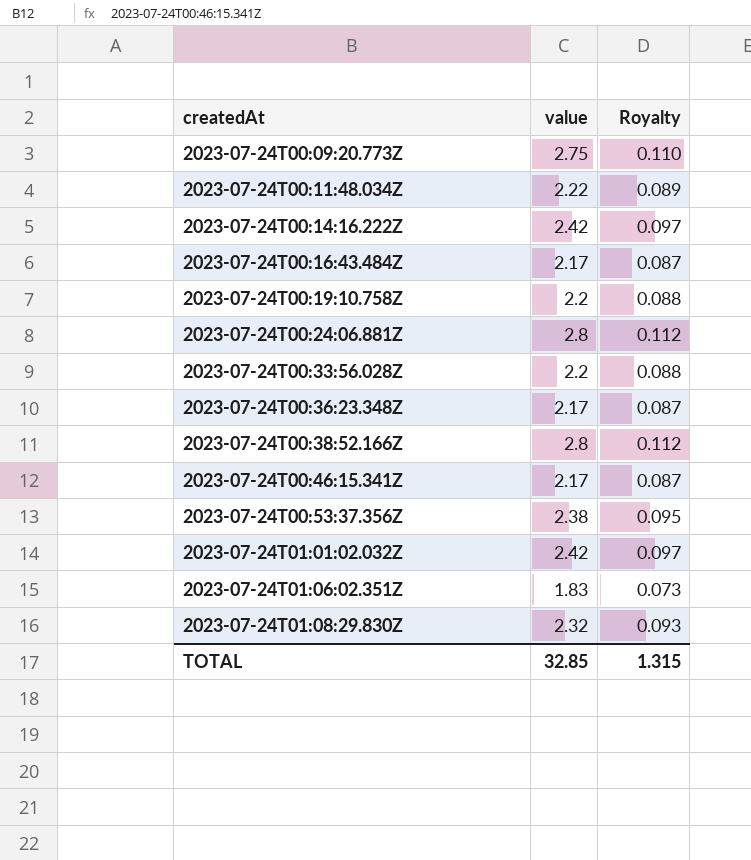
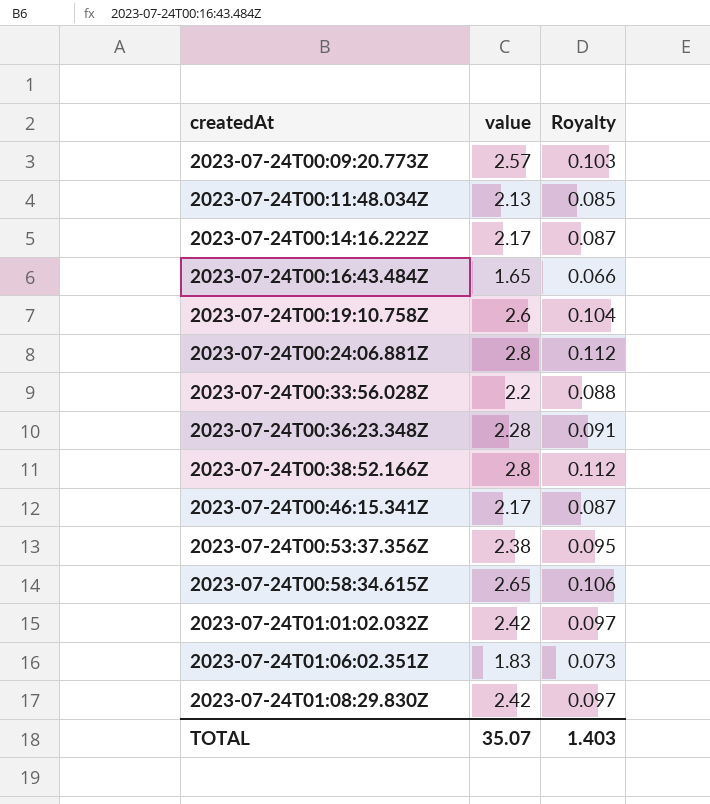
2023-07-24T00:09:20.773Z | value: 2.75 -> 2.57
2023-07-24T00:09:20.773Z | Royalty: 0.110 -> 0.103
2023-07-24T00:11:48.034Z | value: 2.22 -> 2.13
2023-07-24T00:11:48.034Z | Royalty: 0.089 -> 0.085
2023-07-24T00:14:16.222Z | value: 2.42 -> 2.17
2023-07-24T00:14:16.222Z | Royalty: 0.097 -> 0.087
2023-07-24T00:16:43.484Z | value: 2.17 -> 1.65
2023-07-24T00:16:43.484Z | Royalty: 0.087 -> 0.066
2023-07-24T00:19:10.758Z | value: 2.2 -> 2.6
2023-07-24T00:19:10.758Z | Royalty: 0.088 -> 0.104
2023-07-24T00:36:23.348Z | value: 2.17 -> 2.28
2023-07-24T00:36:23.348Z | Royalty: 0.087 -> 0.091
row 2023-07-24T00:58:34.615Z: none -> 2.65 | 0.106
2023-07-24T01:08:29.830Z | value: 2.32 -> 2.42
2023-07-24T01:08:29.830Z | Royalty: 0.093 -> 0.097
TOTAL | value: 32.85 -> 35.07
TOTAL | Royalty: 1.315 -> 1.403

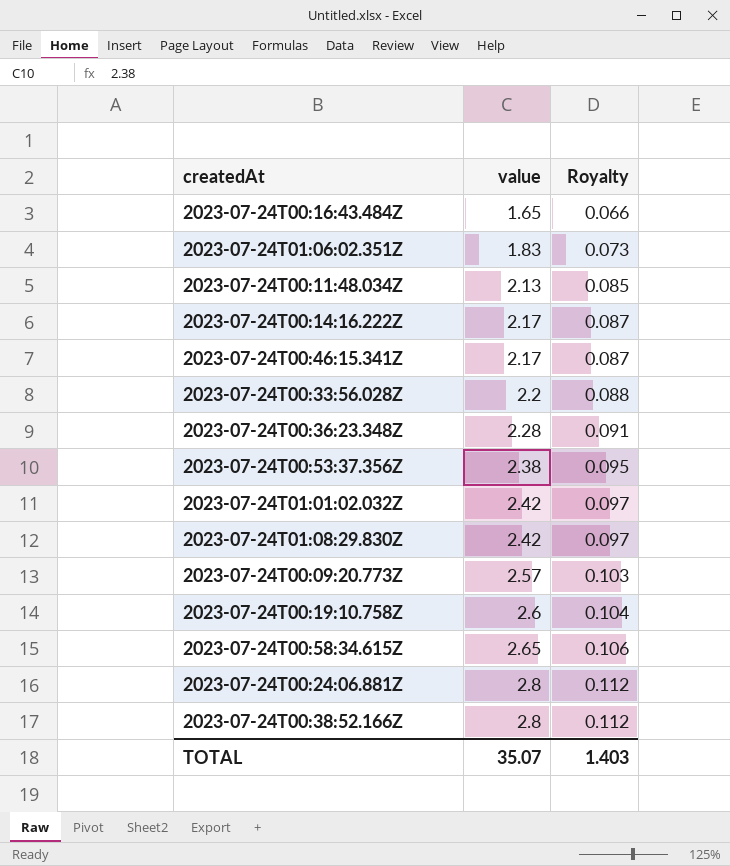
row order: createdAt ascending -> value ascending

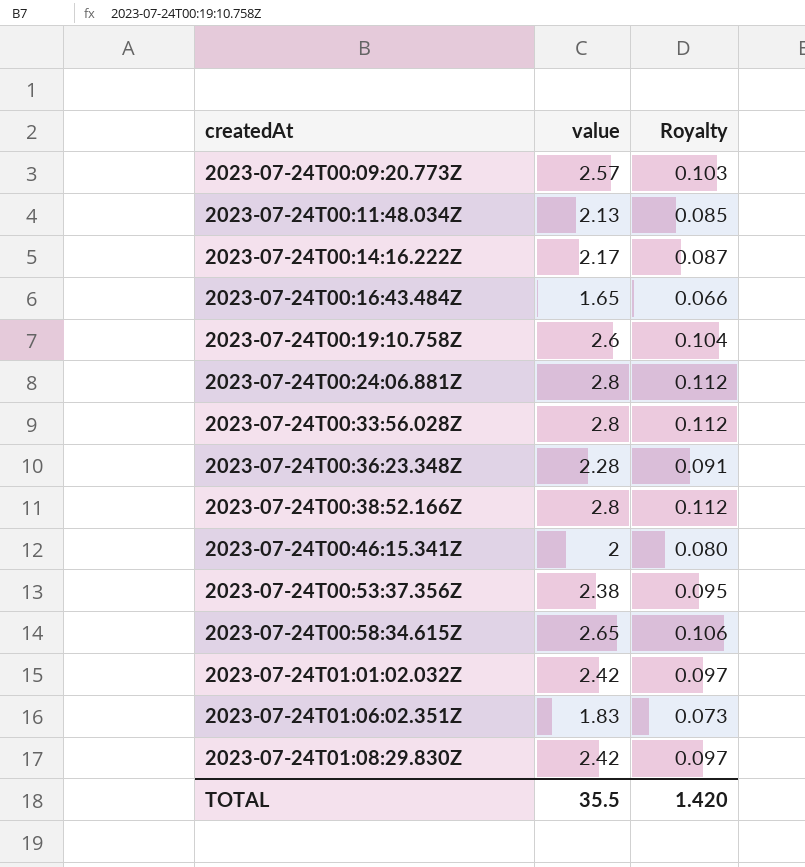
row order: value ascending -> createdAt ascending
2023-07-24T00:33:56.028Z | value: 2.2 -> 2.8
2023-07-24T00:33:56.028Z | Royalty: 0.088 -> 0.112
2023-07-24T00:46:15.341Z | value: 2.17 -> 2
2023-07-24T00:46:15.341Z | Royalty: 0.087 -> 0.080
TOTAL | value: 35.07 -> 35.5
TOTAL | Royalty: 1.403 -> 1.420

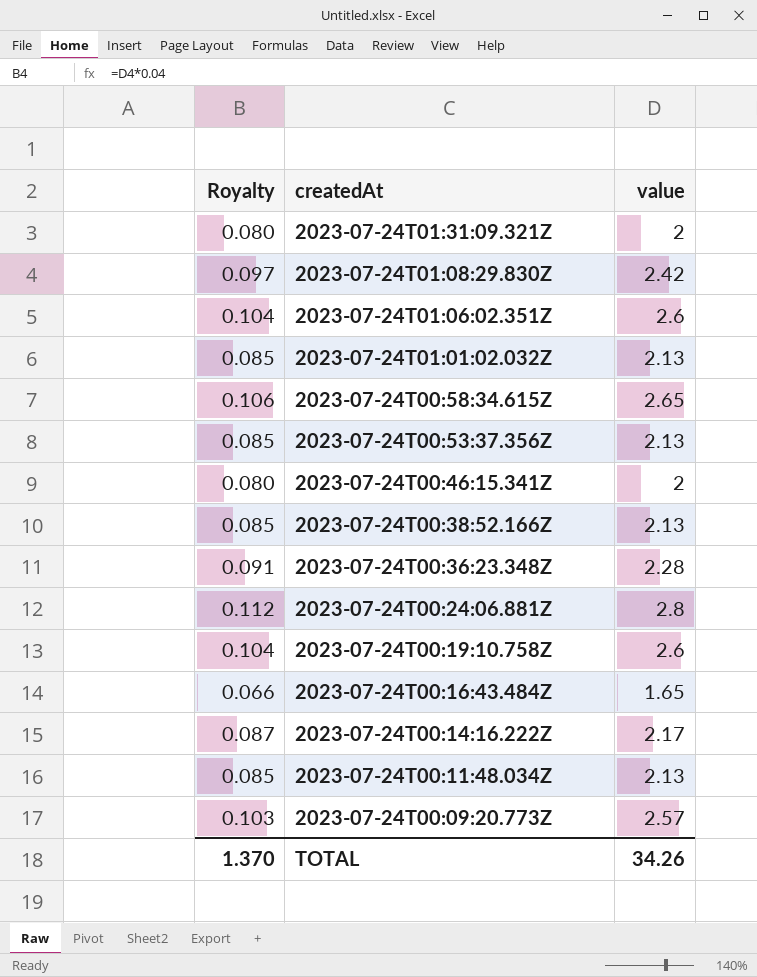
row order: createdAt ascending -> createdAt descending
column Royalty | position: 3 -> 1
row 2023-07-24T00:33:56.028Z: 2.8 | 0.112 -> none
row 2023-07-24T01:31:09.321Z: none -> 0.080 | 2
2023-07-24T01:06:02.351Z | Royalty: 0.073 -> 0.104
2023-07-24T01:06:02.351Z | value: 1.83 -> 2.6
2023-07-24T01:01:02.032Z | Royalty: 0.097 -> 0.085
2023-07-24T01:01:02.032Z | value: 2.42 -> 2.13
2023-07-24T00:53:37.356Z | Royalty: 0.095 -> 0.085
2023-07-24T00:53:37.356Z | value: 2.38 -> 2.13
2023-07-24T00:38:52.166Z | Royalty: 0.112 -> 0.085
2023-07-24T00:38:52.166Z | value: 2.8 -> 2.13
TOTAL | Royalty: 1.420 -> 1.370
TOTAL | value: 35.5 -> 34.26

